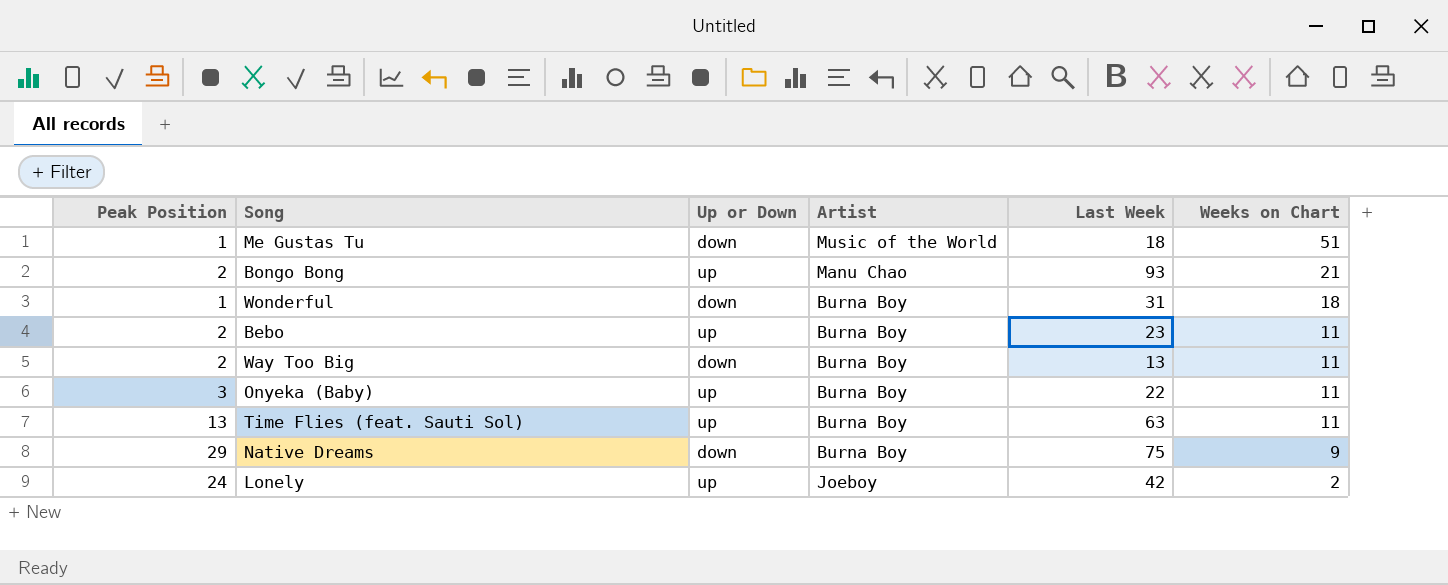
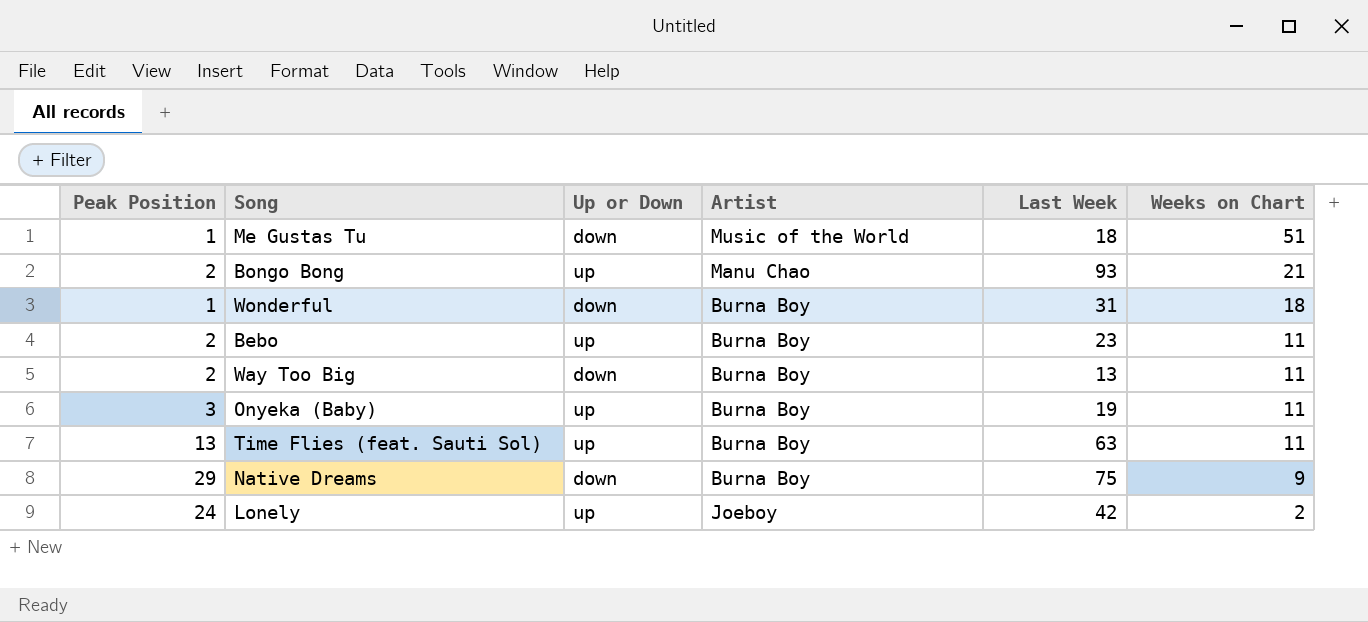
Onyeka (Baby) | Last Week: 22 -> 19

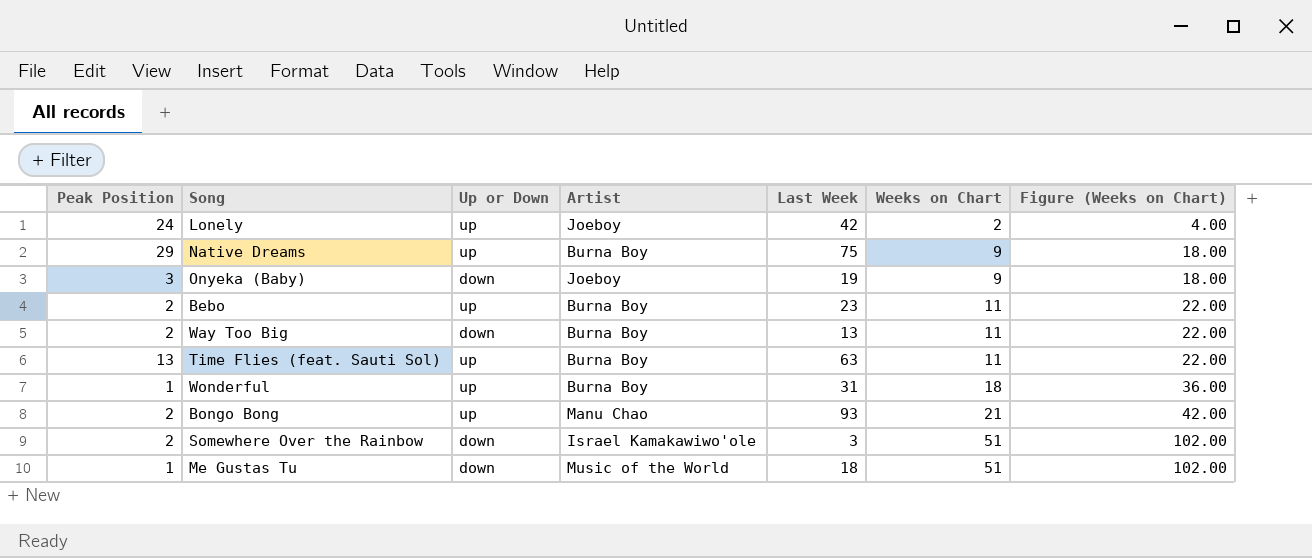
row order: Weeks on Chart descending -> Weeks on Chart ascending
column Figure (Weeks on Chart) | formula: none -> [Weeks on Chart] * 2
Native Dreams | Up or Down: down -> up
Onyeka (Baby) | Up or Down: up -> down
Onyeka (Baby) | Artist: Burna Boy -> Joeboy
Onyeka (Baby) | Weeks on Chart: 11 -> 9
Wonderful | Up or Down: down -> up
row Somewhere Over the Rainbow: none -> 2 | down | Israel Kamakawiwo'ole | 3 | 51 | 102.00

